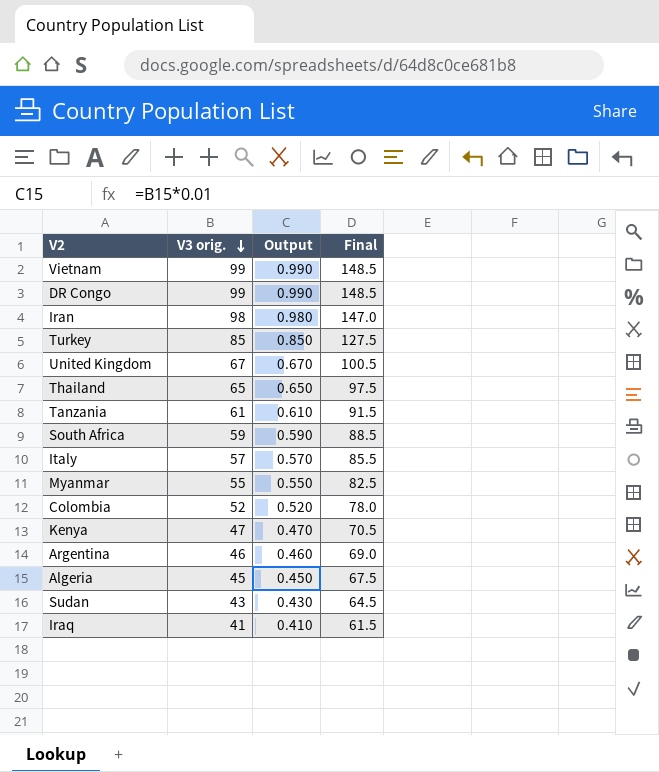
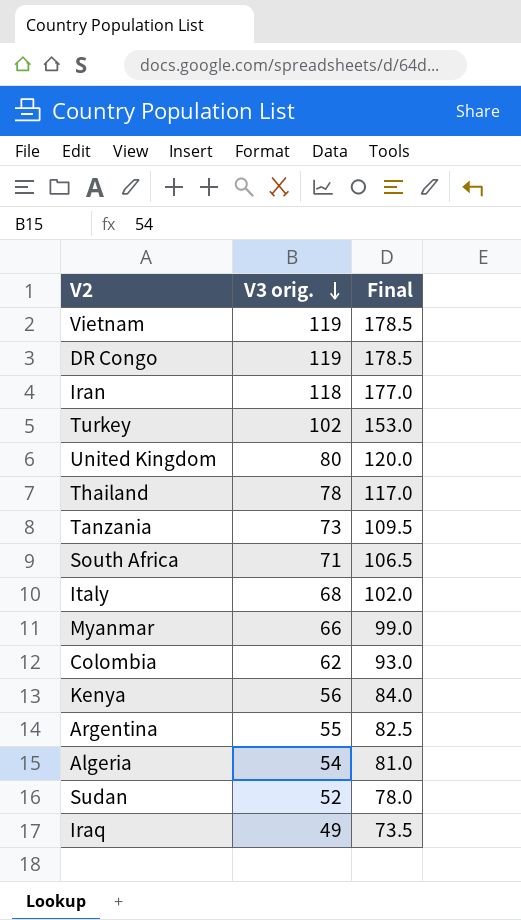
column Output | formula: [V3 orig.] * 0.01 -> none
Vietnam | V3 orig.: 99 -> 119
Vietnam | Final: 148.5 -> 178.5
DR Congo | V3 orig.: 99 -> 119
DR Congo | Final: 148.5 -> 178.5
Iran | V3 orig.: 98 -> 118
Iran | Final: 147.0 -> 177.0
Turkey | V3 orig.: 85 -> 102
Turkey | Final: 127.5 -> 153.0
United Kingdom | V3 orig.: 67 -> 80
United Kingdom | Final: 100.5 -> 120.0
Thailand | V3 orig.: 65 -> 78
Thailand | Final: 97.5 -> 117.0
Tanzania | V3 orig.: 61 -> 73
Tanzania | Final: 91.5 -> 109.5
South Africa | V3 orig.: 59 -> 71
South Africa | Final: 88.5 -> 106.5
Italy | V3 orig.: 57 -> 68
Italy | Final: 85.5 -> 102.0
Myanmar | V3 orig.: 55 -> 66
Myanmar | Final: 82.5 -> 99.0
Colombia | V3 orig.: 52 -> 62
Colombia | Final: 78.0 -> 93.0
Kenya | V3 orig.: 47 -> 56
Kenya | Final: 70.5 -> 84.0
Argentina | V3 orig.: 46 -> 55
Argentina | Final: 69.0 -> 82.5
Algeria | V3 orig.: 45 -> 54
Algeria | Final: 67.5 -> 81.0
Sudan | V3 orig.: 43 -> 52
Sudan | Final: 64.5 -> 78.0
Iraq | V3 orig.: 41 -> 49
Iraq | Final: 61.5 -> 73.5

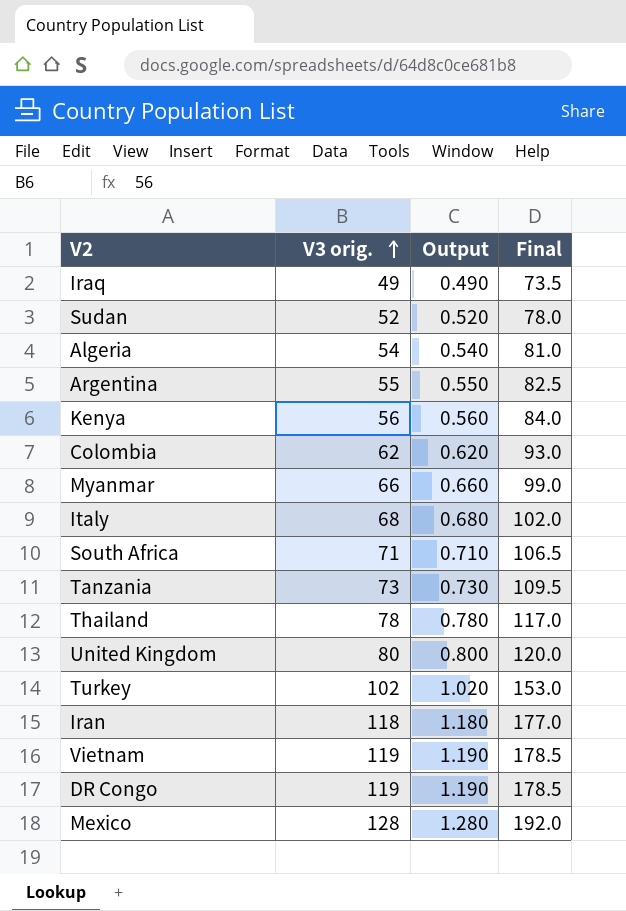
row order: V3 orig. descending -> V3 orig. ascending
column Output | formula: none -> [V3 orig.] * 0.01
row Mexico: none -> 128 | 1.280 | 192.0

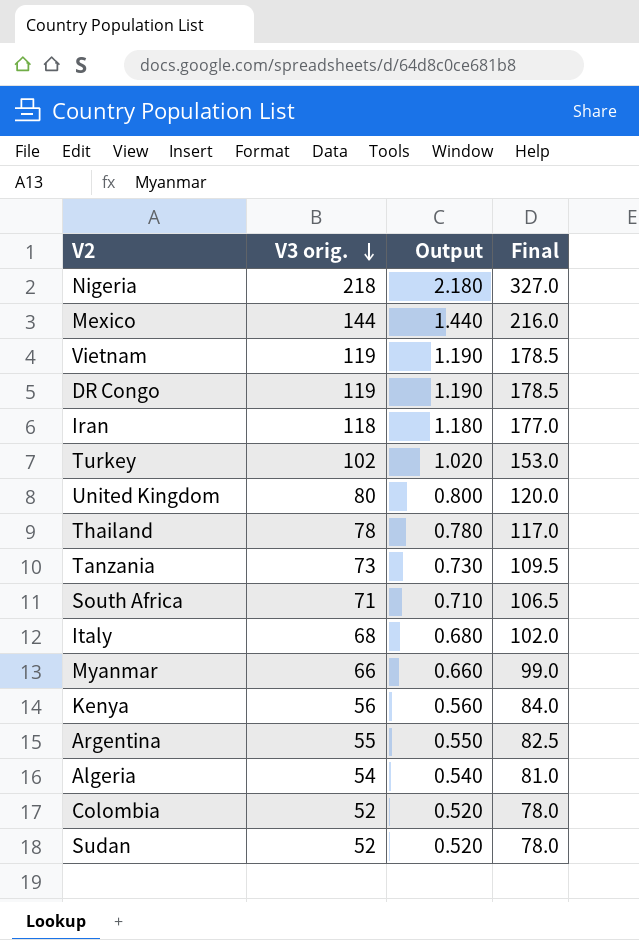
row order: V3 orig. ascending -> V3 orig. descending
row Iraq: 49 | 0.490 | 73.5 -> none
row Nigeria: none -> 218 | 2.180 | 327.0
Mexico | V3 orig.: 128 -> 144
Mexico | Output: 1.280 -> 1.440
Mexico | Final: 192.0 -> 216.0
Colombia | V3 orig.: 62 -> 52
Colombia | Output: 0.620 -> 0.520
Colombia | Final: 93.0 -> 78.0

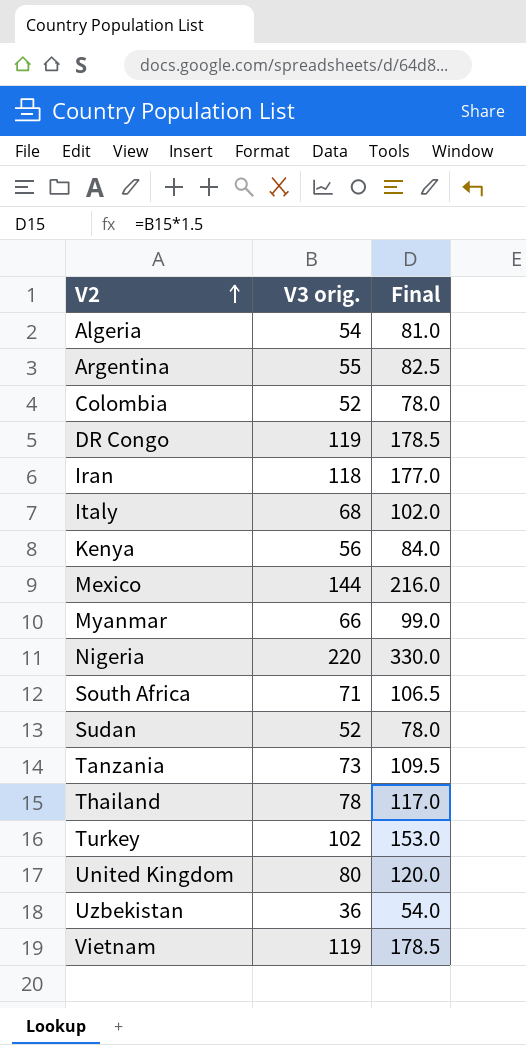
row order: V3 orig. descending -> V2 ascending
column Output | formula: [V3 orig.] * 0.01 -> none
Nigeria | V3 orig.: 218 -> 220
Nigeria | Final: 327.0 -> 330.0
row Uzbekistan: none -> 36 | 54.0

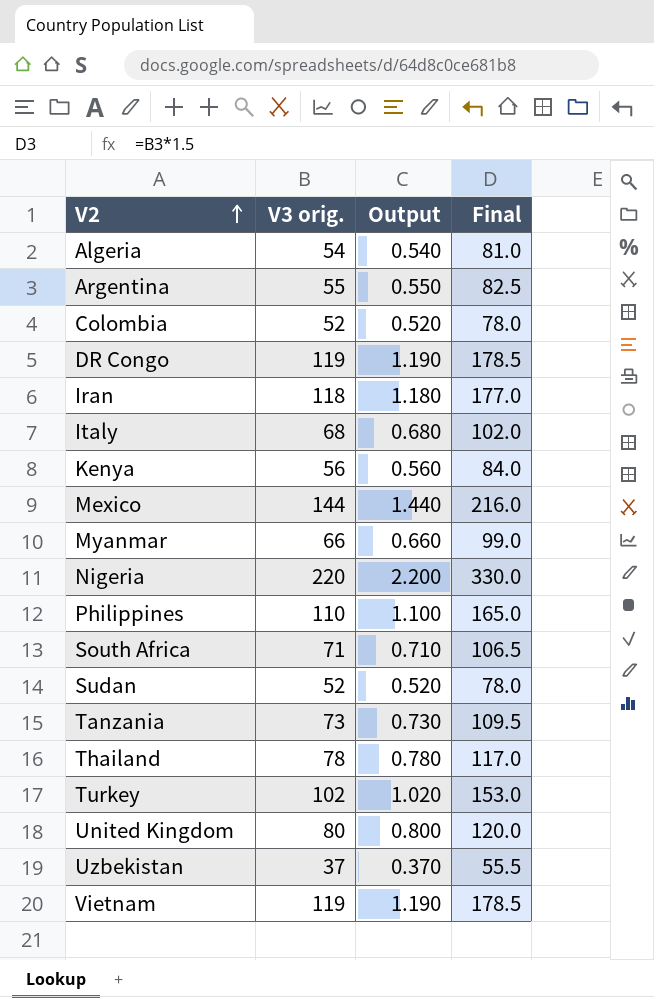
column Output | formula: none -> [V3 orig.] * 0.01
row Philippines: none -> 110 | 1.100 | 165.0
Uzbekistan | V3 orig.: 36 -> 37
Uzbekistan | Final: 54.0 -> 55.5

